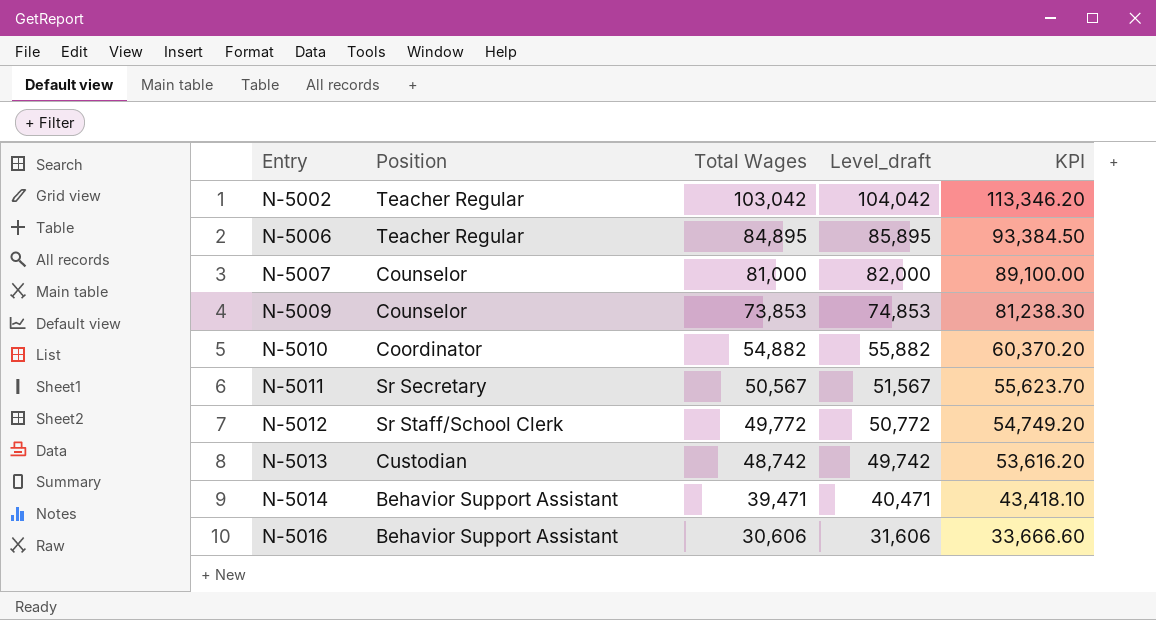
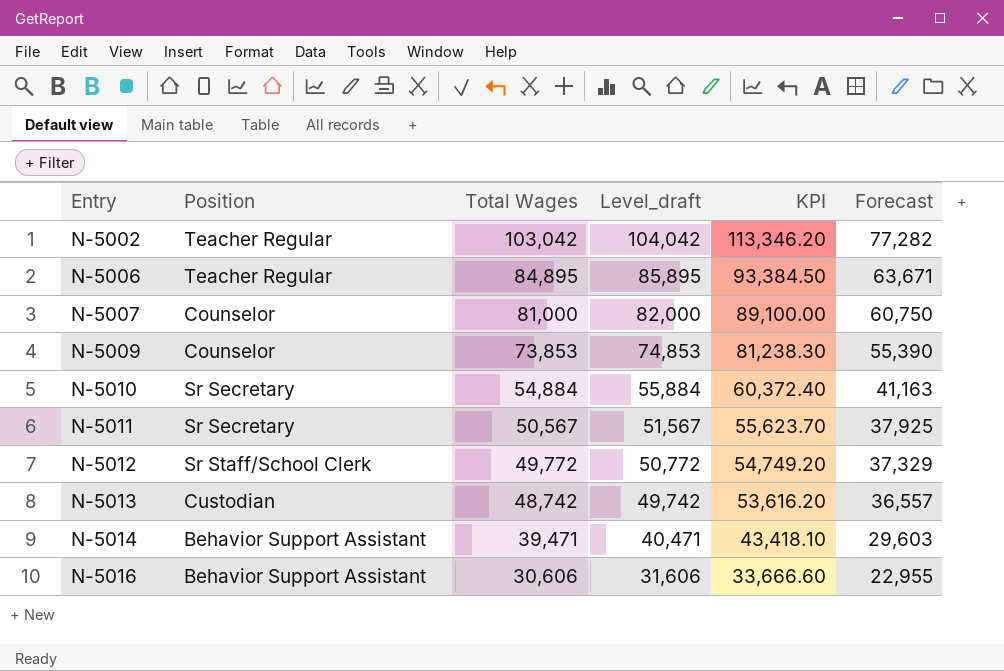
column Forecast | formula: none -> [Total Wages] * 0.75
N-5010 | Position: Coordinator -> Sr Secretary
N-5010 | Total Wages: 54,882 -> 54,884
N-5010 | Level_draft: 55,882 -> 55,884
N-5010 | KPI: 60,370.20 -> 60,372.40

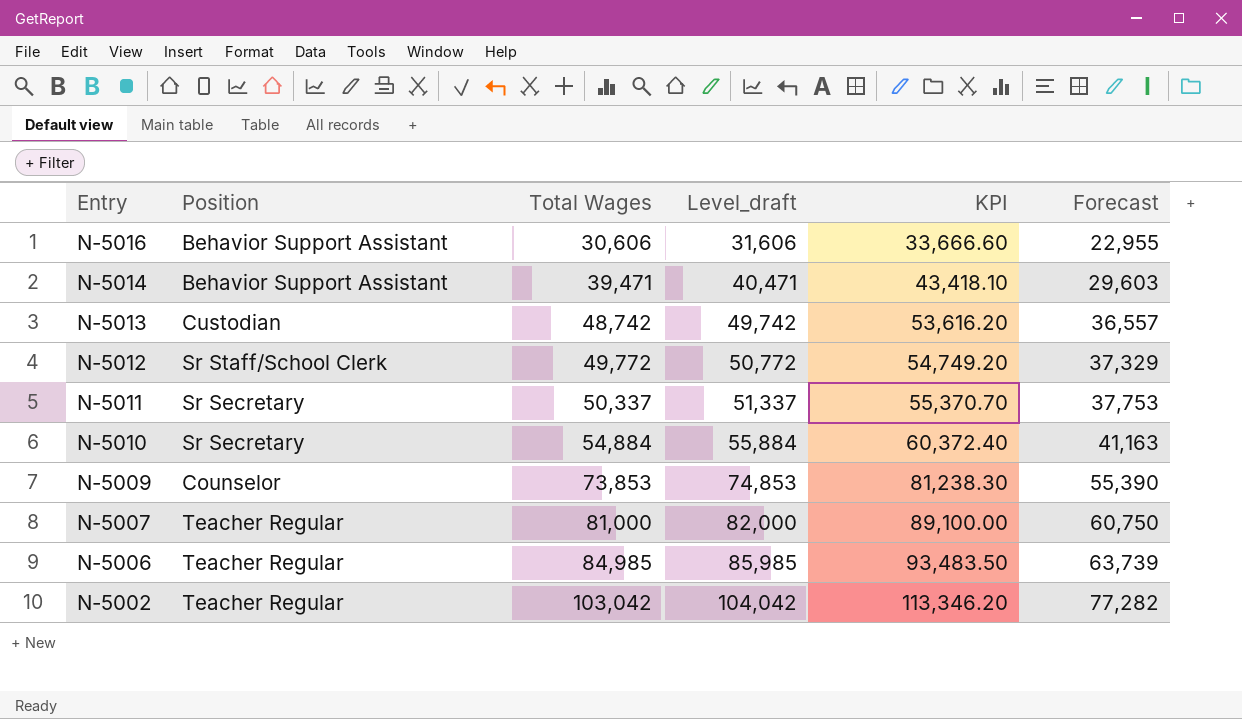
row order: Entry ascending -> Entry descending
N-5011 | Total Wages: 50,567 -> 50,337
N-5011 | Level_draft: 51,567 -> 51,337
N-5011 | KPI: 55,623.70 -> 55,370.70
N-5011 | Forecast: 37,925 -> 37,753
N-5007 | Position: Counselor -> Teacher Regular
N-5006 | Total Wages: 84,895 -> 84,985
N-5006 | Level_draft: 85,895 -> 85,985
N-5006 | KPI: 93,384.50 -> 93,483.50
N-5006 | Forecast: 63,671 -> 63,739

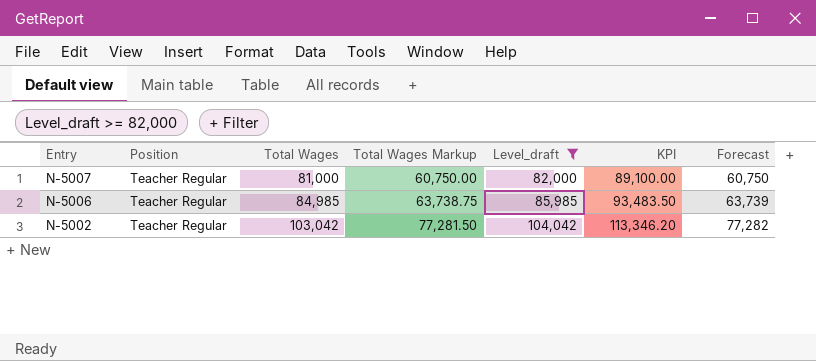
filter: none -> Level_draft >= 82,000
column Total Wages Markup | formula: none -> [Total Wages] * 0.75

